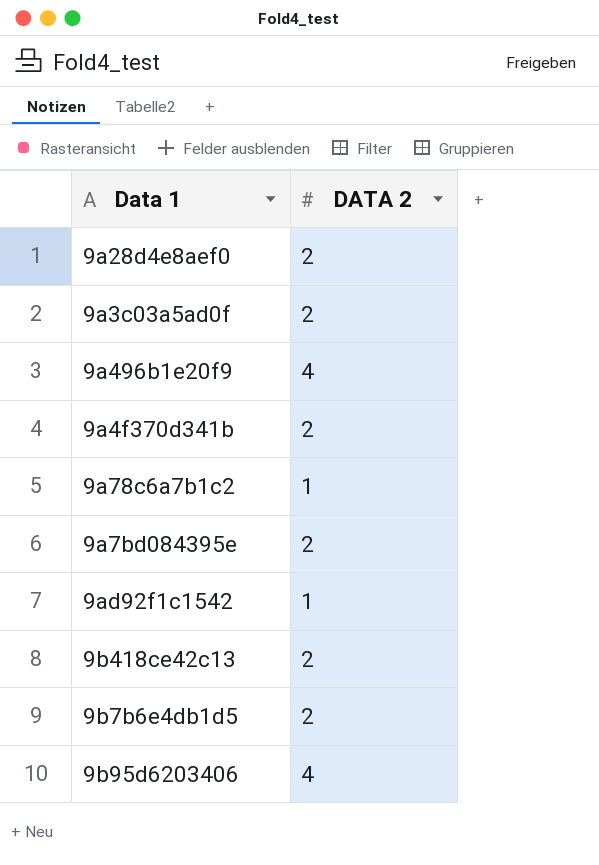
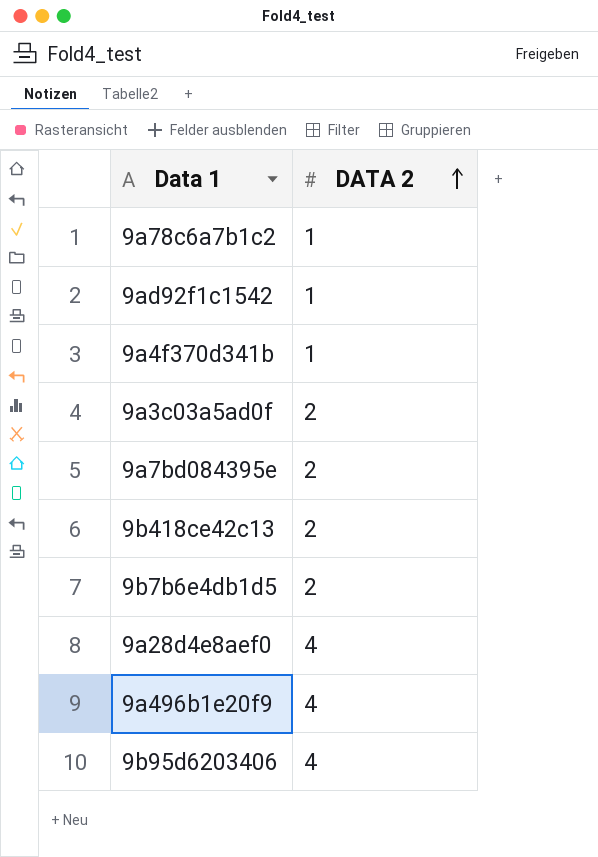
row order: none -> DATA 2 ascending
9a4f370d341b | DATA 2: 2 -> 1
9a28d4e8aef0 | DATA 2: 2 -> 4

